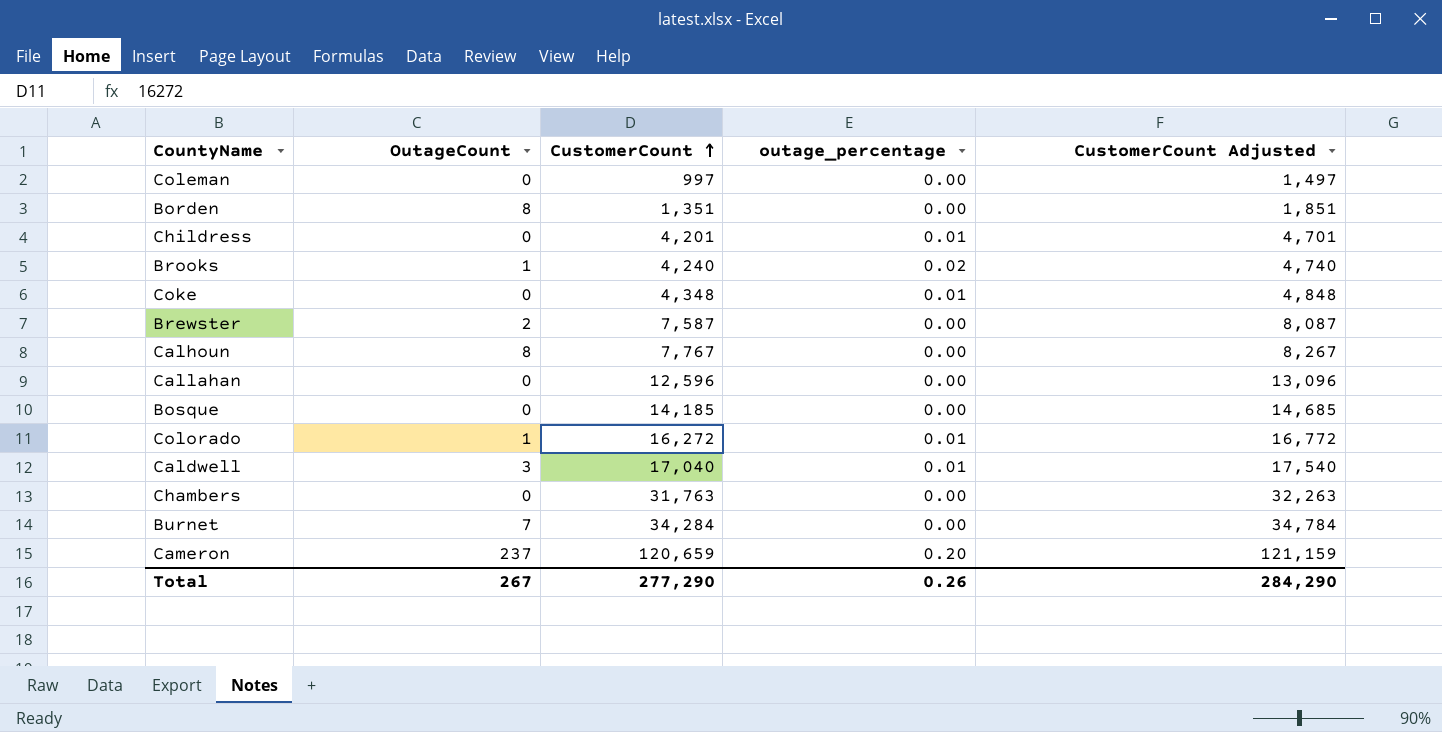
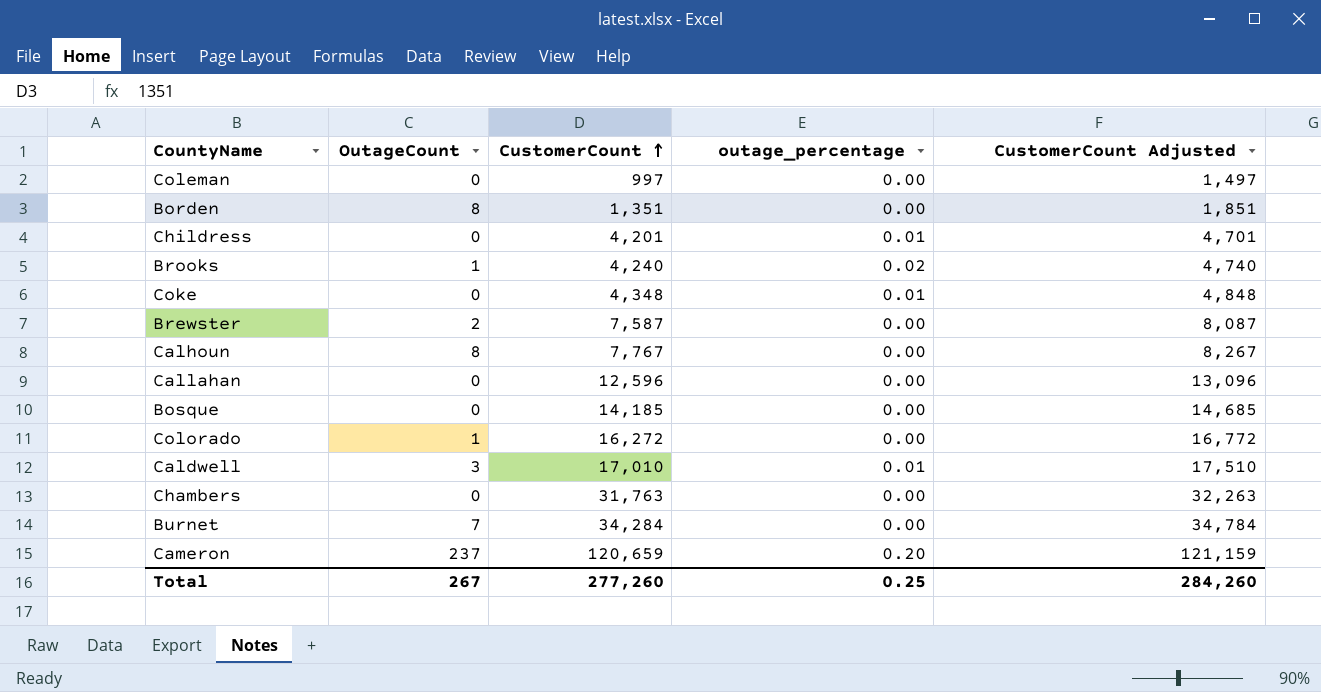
Colorado | outage_percentage: 0.01 -> 0.00
Caldwell | CustomerCount: 17,040 -> 17,010
Caldwell | CustomerCount Adjusted: 17,540 -> 17,510
Total | CustomerCount: 277,290 -> 277,260
Total | outage_percentage: 0.26 -> 0.25
Total | CustomerCount Adjusted: 284,290 -> 284,260

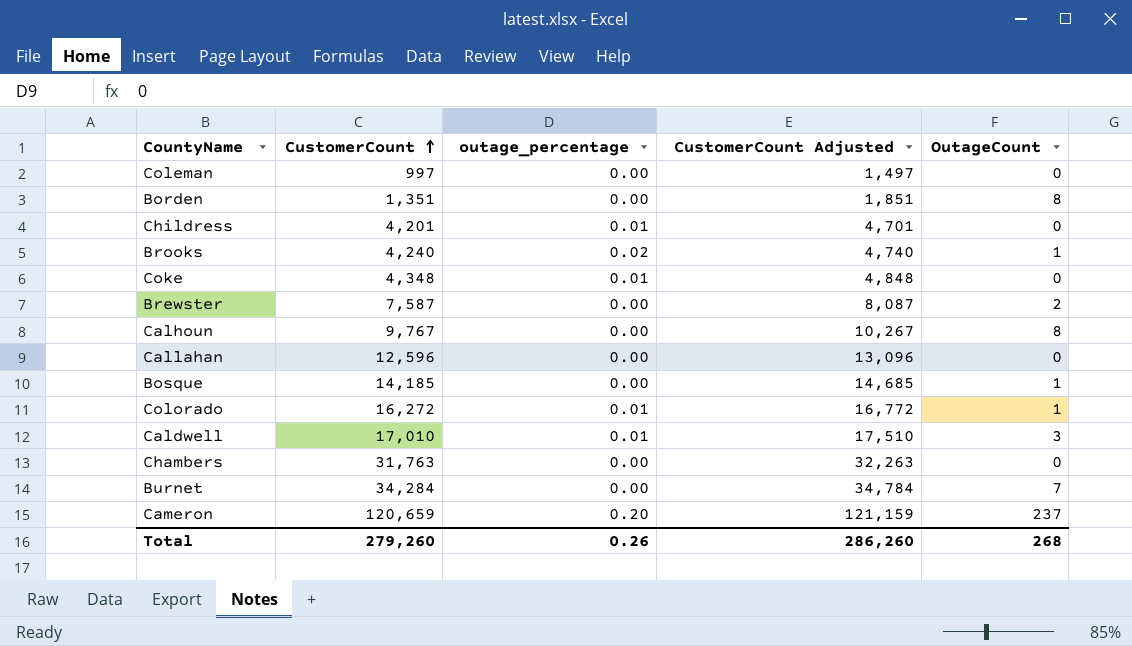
column OutageCount | position: 2 -> 5
Calhoun | CustomerCount: 7,767 -> 9,767
Calhoun | CustomerCount Adjusted: 8,267 -> 10,267
Bosque | OutageCount: 0 -> 1
Colorado | outage_percentage: 0.00 -> 0.01
Total | CustomerCount: 277,260 -> 279,260
Total | outage_percentage: 0.25 -> 0.26
Total | CustomerCount Adjusted: 284,260 -> 286,260
Total | OutageCount: 267 -> 268

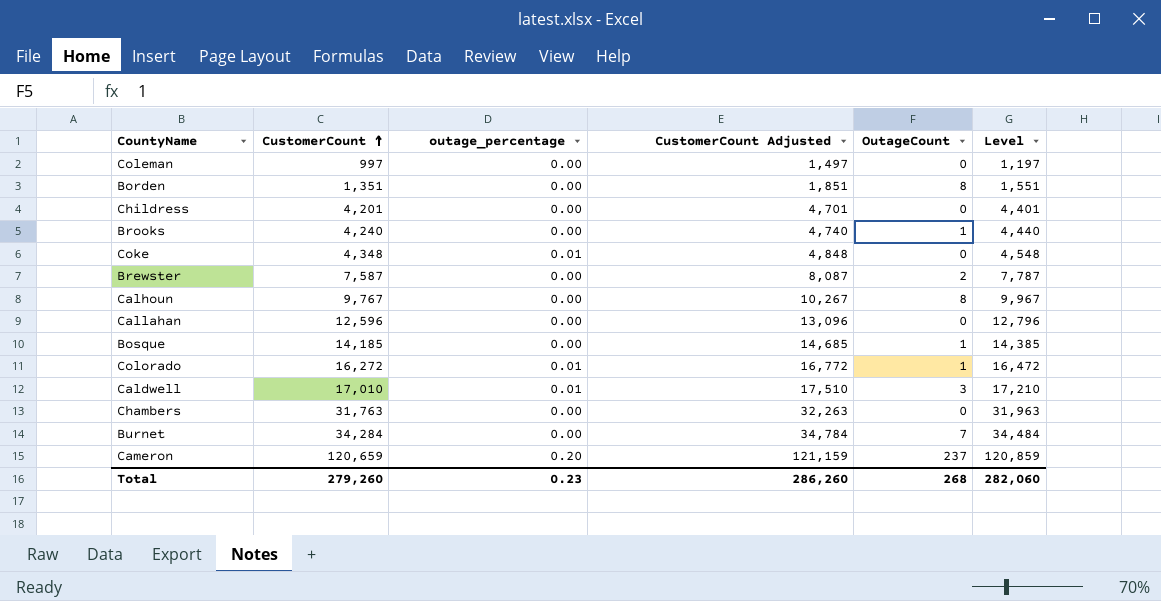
column Level | formula: none -> [CustomerCount] + 200
Childress | outage_percentage: 0.01 -> 0.00
Brooks | outage_percentage: 0.02 -> 0.00
Total | outage_percentage: 0.26 -> 0.23

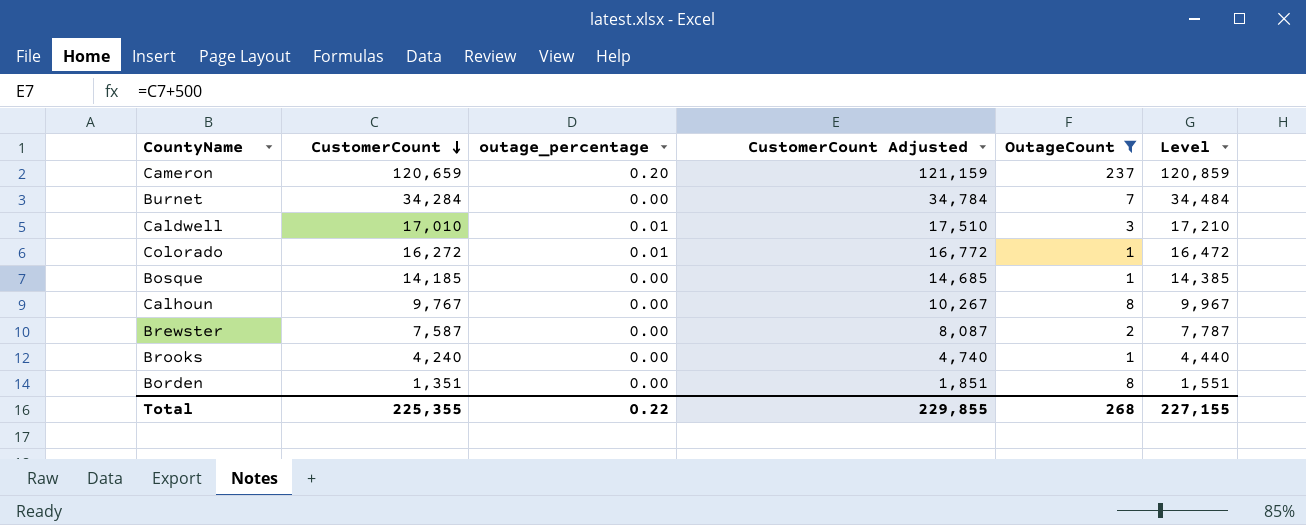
filter: none -> OutageCount != 0
row order: CustomerCount ascending -> CustomerCount descending
Total | CustomerCount: 279,260 -> 225,355
Total | outage_percentage: 0.23 -> 0.22
Total | CustomerCount Adjusted: 286,260 -> 229,855
Total | Level: 282,060 -> 227,155

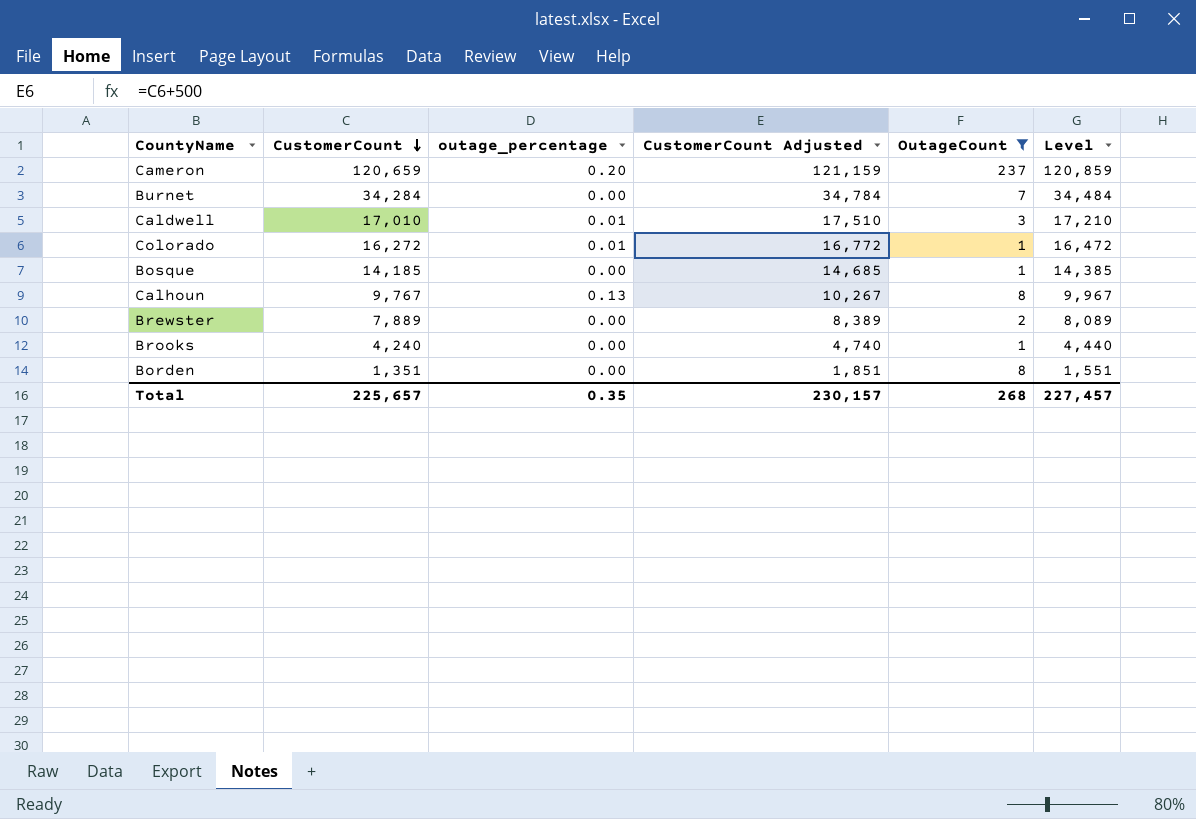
Calhoun | outage_percentage: 0.00 -> 0.13
Brewster | CustomerCount: 7,587 -> 7,889
Brewster | CustomerCount Adjusted: 8,087 -> 8,389
Brewster | Level: 7,787 -> 8,089
Total | CustomerCount: 225,355 -> 225,657
Total | outage_percentage: 0.22 -> 0.35
Total | CustomerCount Adjusted: 229,855 -> 230,157
Total | Level: 227,155 -> 227,457

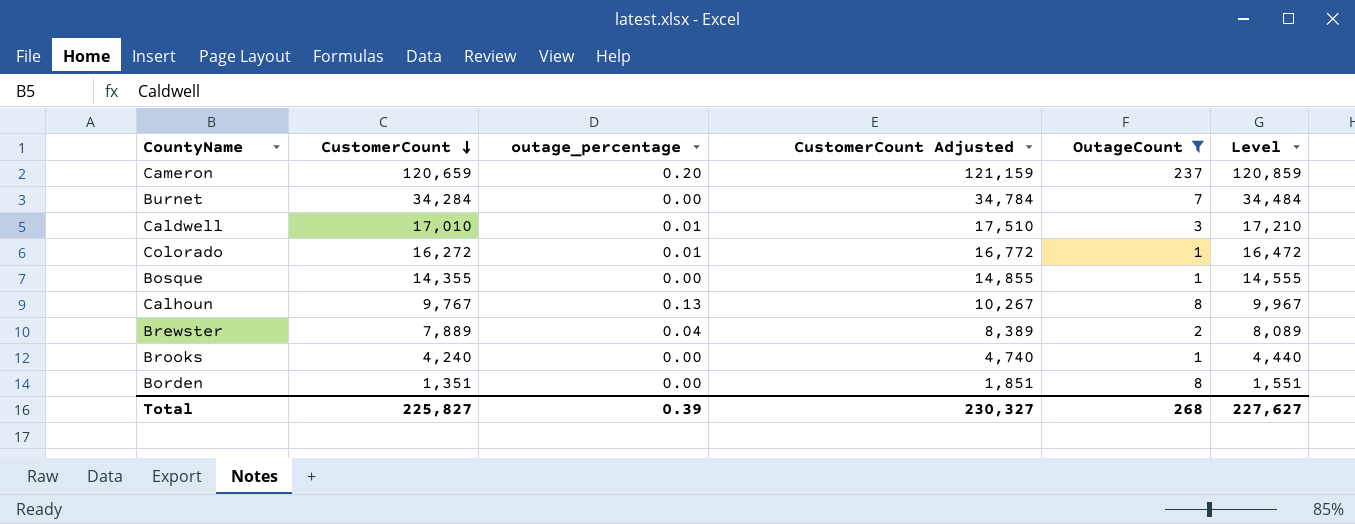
Bosque | CustomerCount: 14,185 -> 14,355
Bosque | CustomerCount Adjusted: 14,685 -> 14,855
Bosque | Level: 14,385 -> 14,555
Brewster | outage_percentage: 0.00 -> 0.04
Total | CustomerCount: 225,657 -> 225,827
Total | outage_percentage: 0.35 -> 0.39
Total | CustomerCount Adjusted: 230,157 -> 230,327
Total | Level: 227,457 -> 227,627

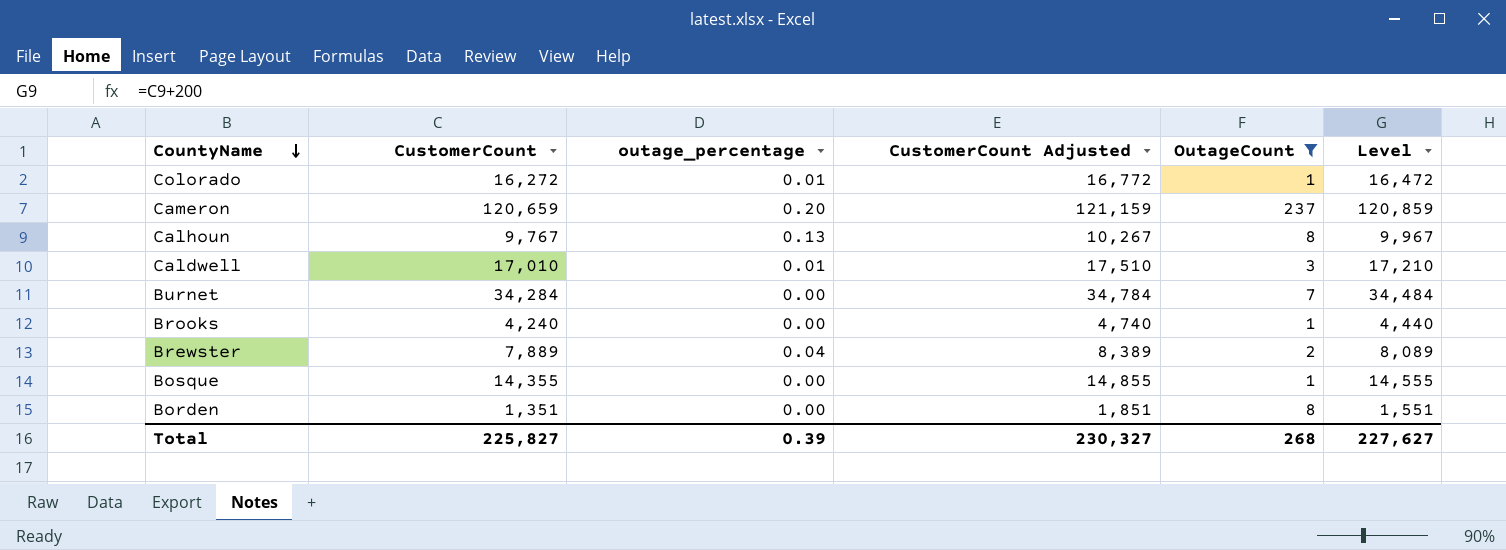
row order: CustomerCount descending -> CountyName descending

